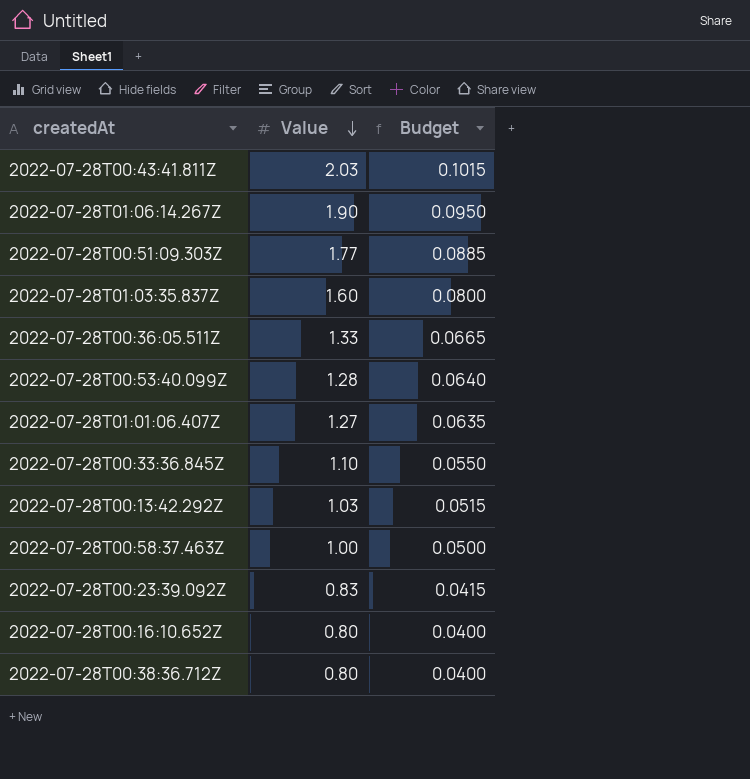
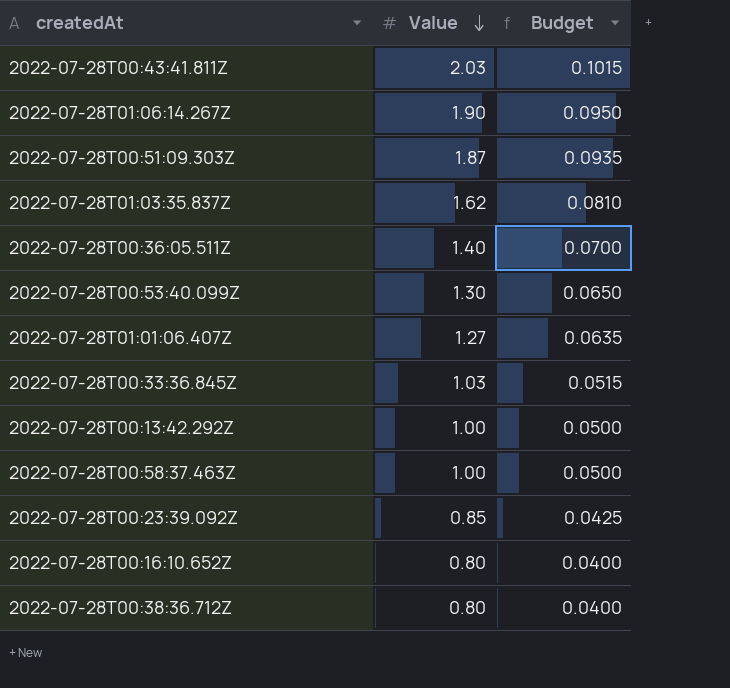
2022-07-28T00:51:09.303Z | Value: 1.77 -> 1.87
2022-07-28T00:51:09.303Z | Budget: 0.0885 -> 0.0935
2022-07-28T01:03:35.837Z | Value: 1.60 -> 1.62
2022-07-28T01:03:35.837Z | Budget: 0.0800 -> 0.0810
2022-07-28T00:36:05.511Z | Value: 1.33 -> 1.40
2022-07-28T00:36:05.511Z | Budget: 0.0665 -> 0.0700
2022-07-28T00:53:40.099Z | Value: 1.28 -> 1.30
2022-07-28T00:53:40.099Z | Budget: 0.0640 -> 0.0650
2022-07-28T00:33:36.845Z | Value: 1.10 -> 1.03
2022-07-28T00:33:36.845Z | Budget: 0.0550 -> 0.0515
2022-07-28T00:13:42.292Z | Value: 1.03 -> 1.00
2022-07-28T00:13:42.292Z | Budget: 0.0515 -> 0.0500
2022-07-28T00:23:39.092Z | Value: 0.83 -> 0.85
2022-07-28T00:23:39.092Z | Budget: 0.0415 -> 0.0425

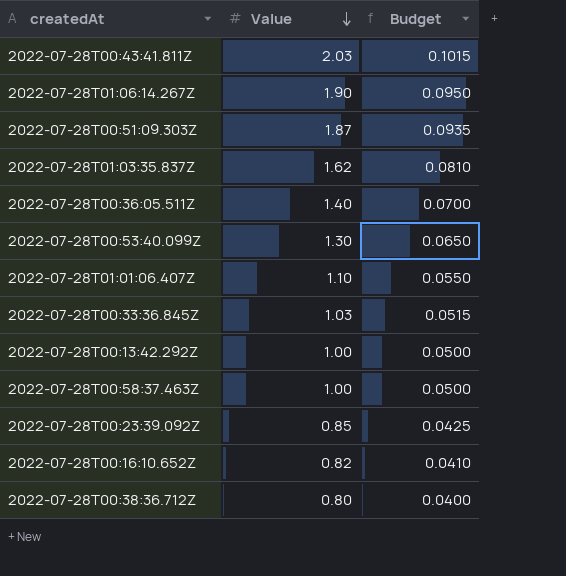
2022-07-28T01:01:06.407Z | Value: 1.27 -> 1.10
2022-07-28T01:01:06.407Z | Budget: 0.0635 -> 0.0550
2022-07-28T00:16:10.652Z | Value: 0.80 -> 0.82
2022-07-28T00:16:10.652Z | Budget: 0.0400 -> 0.0410

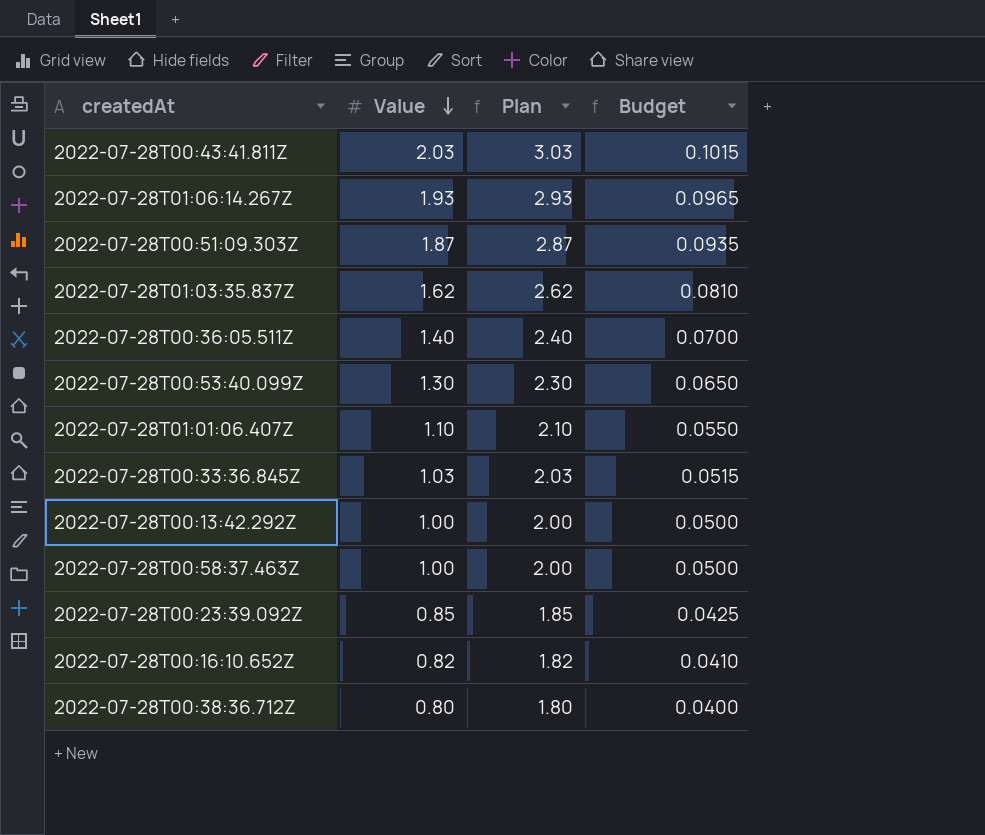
column Plan | formula: none -> [Value] + 1
2022-07-28T01:06:14.267Z | Value: 1.90 -> 1.93
2022-07-28T01:06:14.267Z | Budget: 0.0950 -> 0.0965

